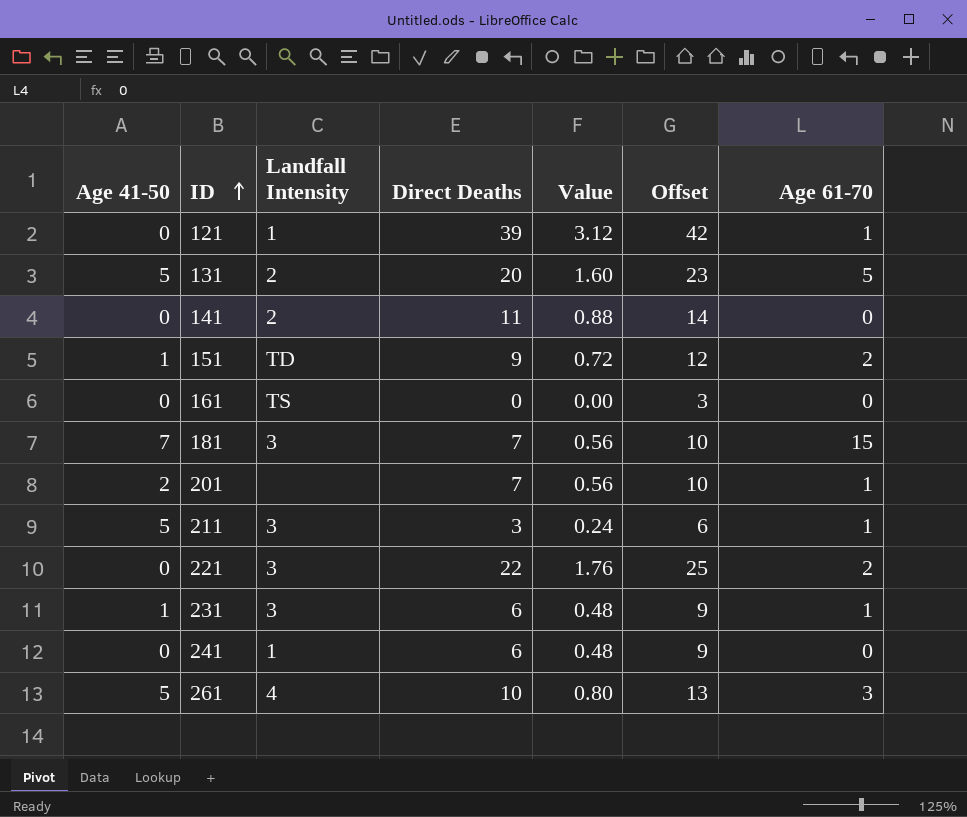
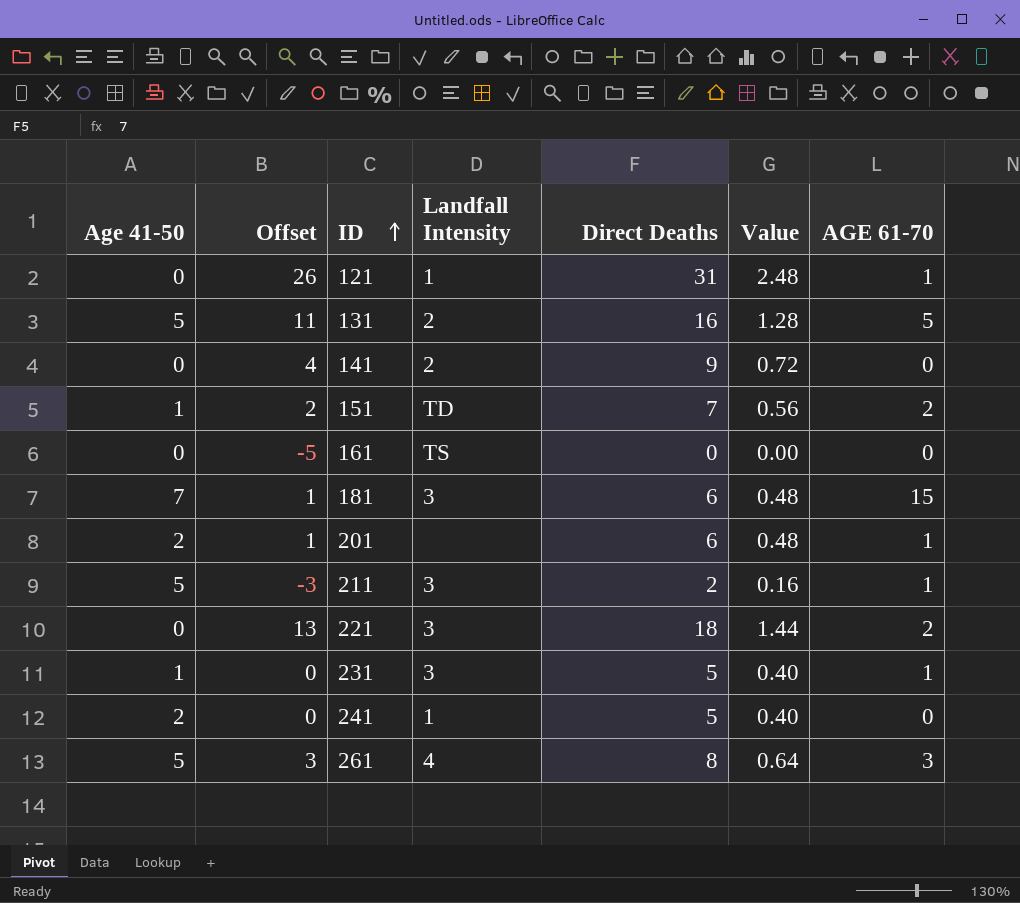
column Offset | formula: [Direct Deaths] + 3 -> [Direct Deaths] - 5
column Offset | position: 6 -> 2
column name: Age 61-70 -> AGE 61-70
121 | Direct Deaths: 39 -> 31
121 | Value: 3.12 -> 2.48
131 | Direct Deaths: 20 -> 16
131 | Value: 1.60 -> 1.28
141 | Direct Deaths: 11 -> 9
141 | Value: 0.88 -> 0.72
151 | Direct Deaths: 9 -> 7
151 | Value: 0.72 -> 0.56
181 | Direct Deaths: 7 -> 6
181 | Value: 0.56 -> 0.48
201 | Direct Deaths: 7 -> 6
201 | Value: 0.56 -> 0.48
211 | Direct Deaths: 3 -> 2
211 | Value: 0.24 -> 0.16
221 | Direct Deaths: 22 -> 18
221 | Value: 1.76 -> 1.44
231 | Direct Deaths: 6 -> 5
231 | Value: 0.48 -> 0.40
241 | Age 41-50: 0 -> 2
241 | Direct Deaths: 6 -> 5
241 | Value: 0.48 -> 0.40
261 | Direct Deaths: 10 -> 8
261 | Value: 0.80 -> 0.64

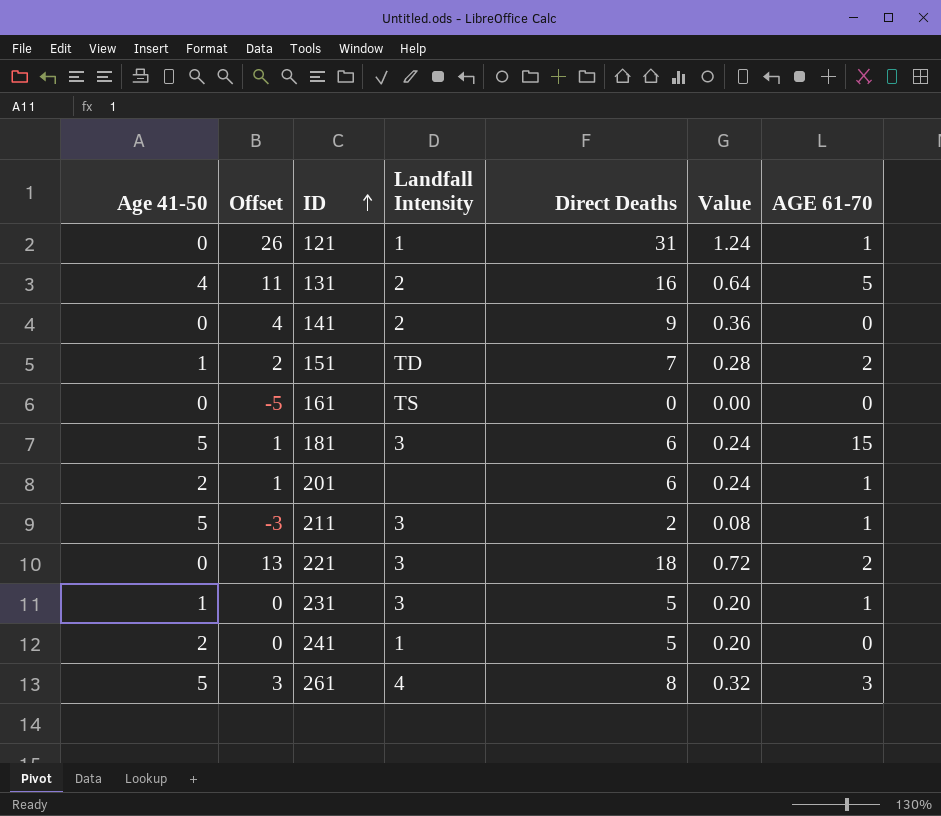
column Value | formula: [Direct Deaths] * 0.08 -> [Direct Deaths] * 0.04
131 | Age 41-50: 5 -> 4
181 | Age 41-50: 7 -> 5

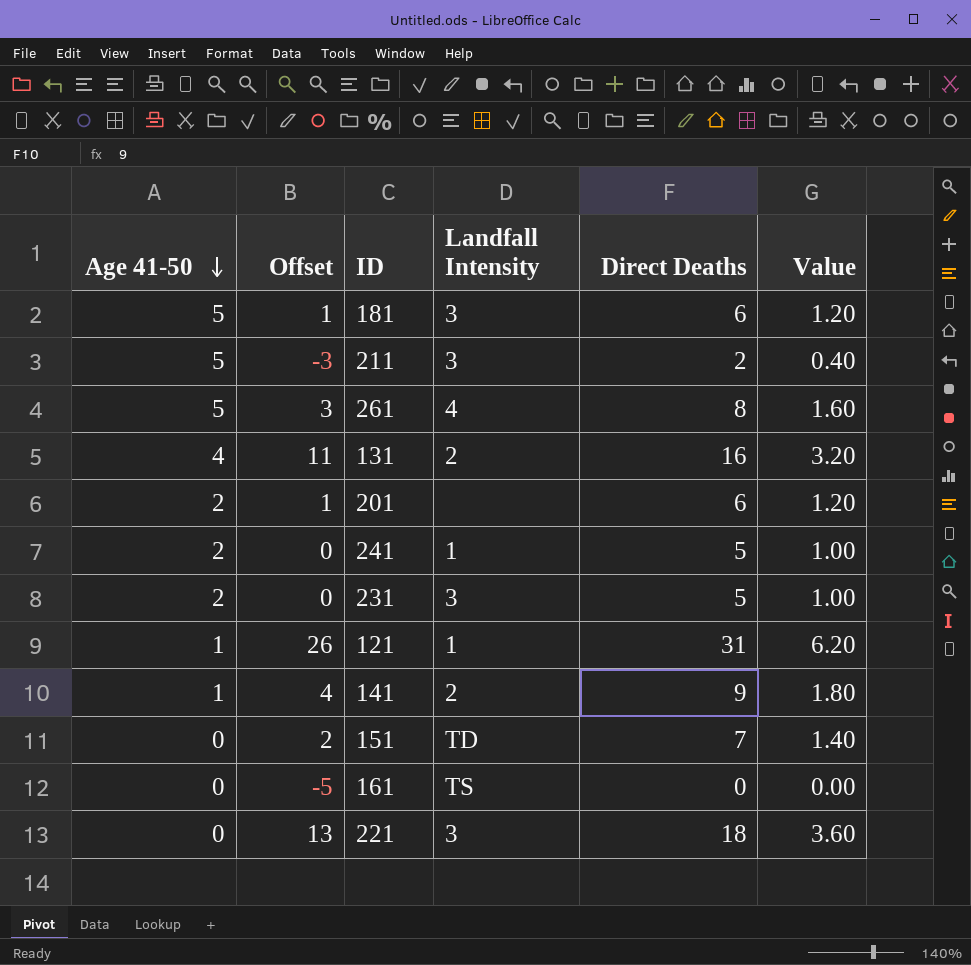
row order: ID ascending -> Age 41-50 descending
column AGE 61-70 | position: 7 -> none
column Value | formula: [Direct Deaths] * 0.04 -> [Direct Deaths] * 0.2
231 | Age 41-50: 1 -> 2
121 | Age 41-50: 0 -> 1
141 | Age 41-50: 0 -> 1
151 | Age 41-50: 1 -> 0

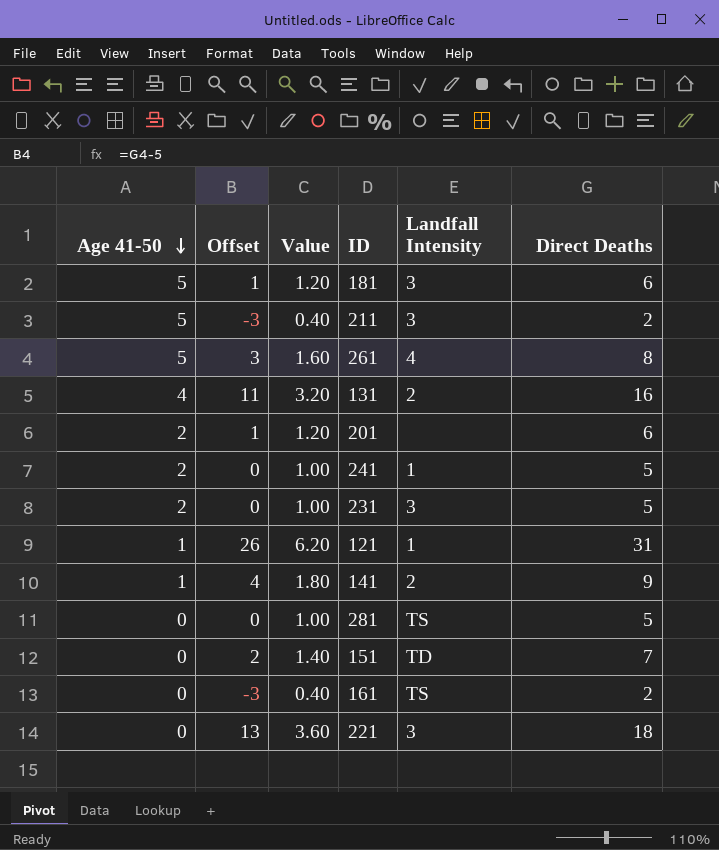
column Value | position: 6 -> 3
row 281: none -> 0 | 0 | 1.00 | TS | 5
161 | Offset: -5 -> -3
161 | Value: 0.00 -> 0.40
161 | Direct Deaths: 0 -> 2

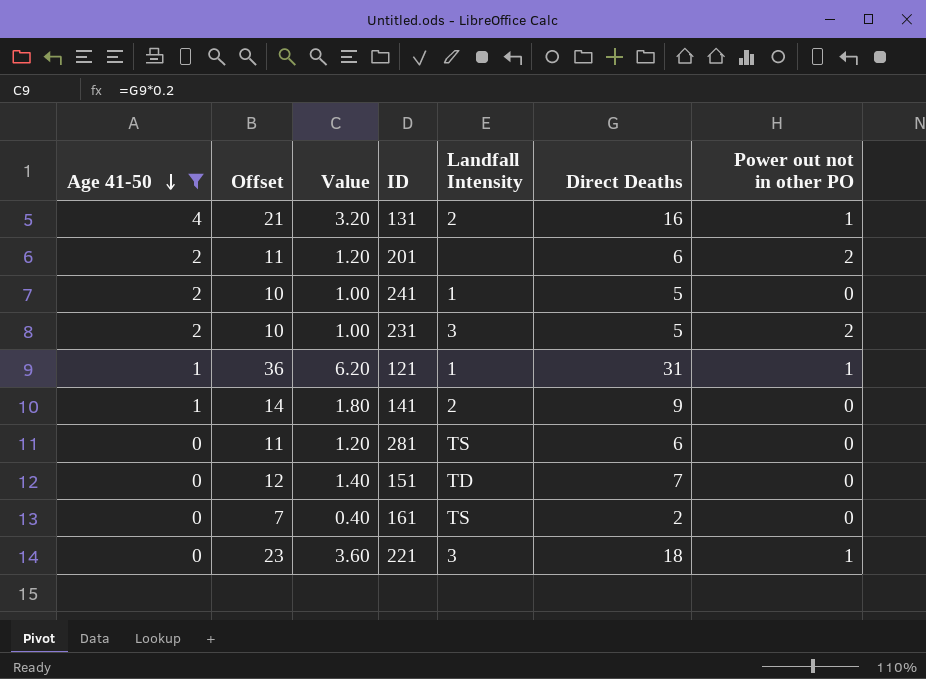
filter: none -> Age 41-50 != 5
column Offset | formula: [Direct Deaths] - 5 -> [Direct Deaths] + 5
column Power out not in other PO | position: none -> 7
281 | Value: 1.00 -> 1.20
281 | Direct Deaths: 5 -> 6

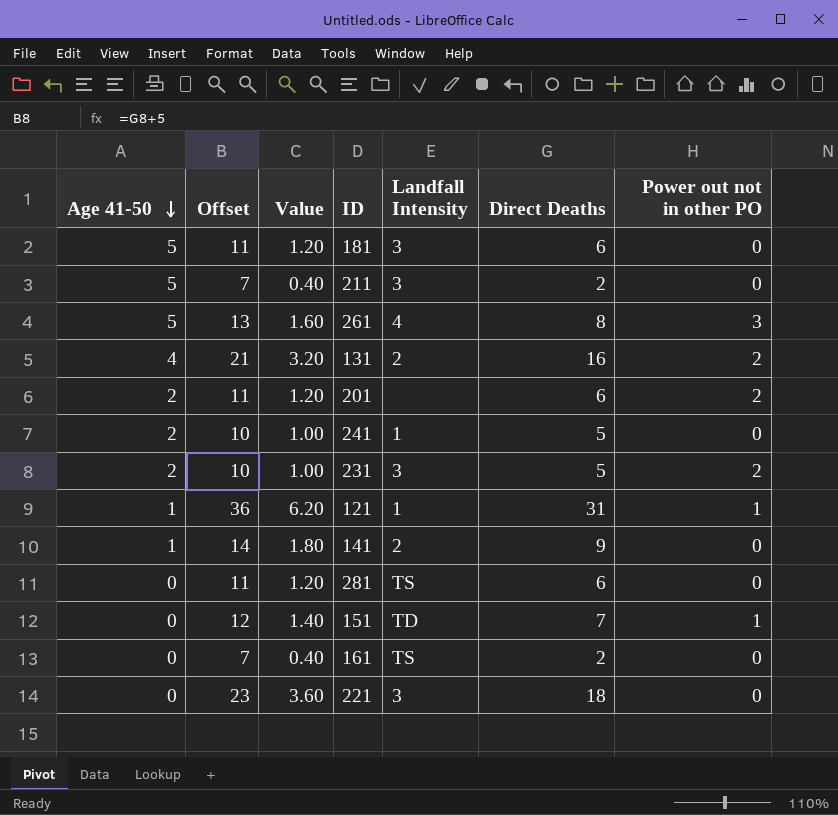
filter: Age 41-50 != 5 -> none
131 | Power out not in other PO: 1 -> 2
151 | Power out not in other PO: 0 -> 1
221 | Power out not in other PO: 1 -> 0

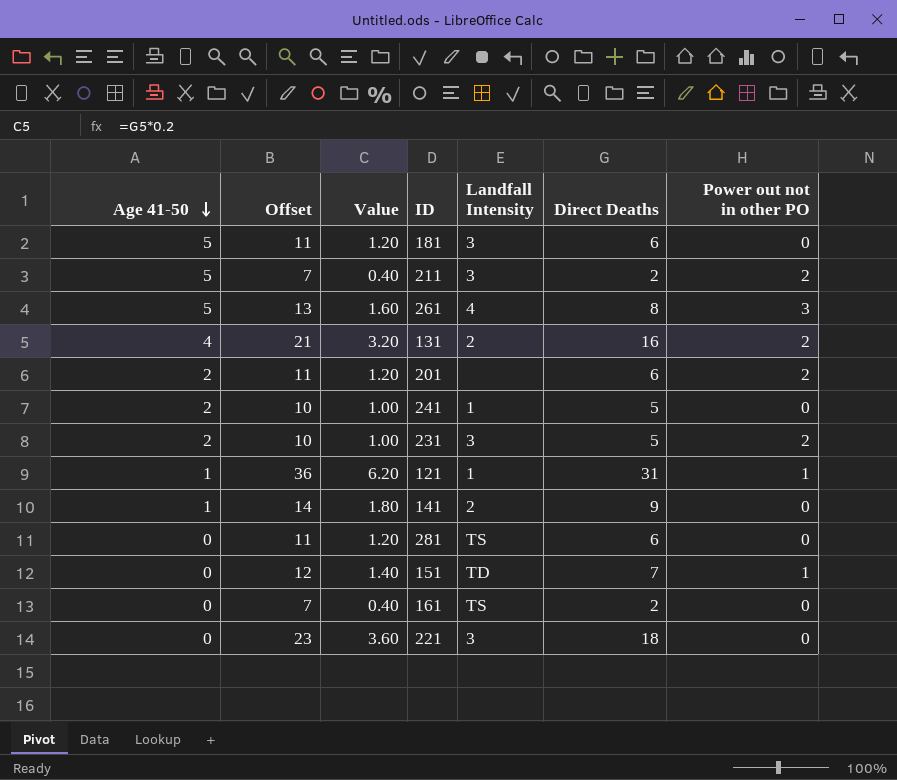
211 | Power out not in other PO: 0 -> 2

